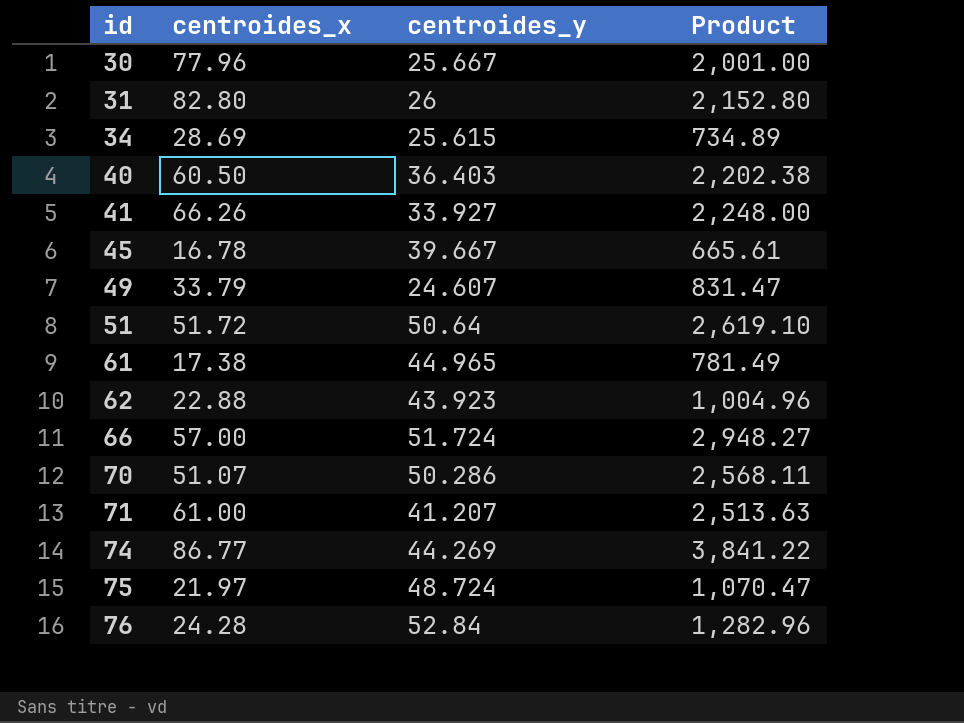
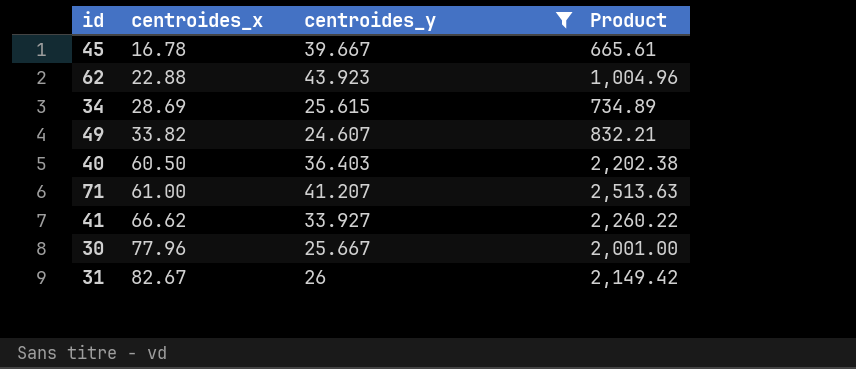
filter: none -> centroides_y <= 43.923
row order: id ascending -> centroides_x ascending
49 | centroides_x: 33.79 -> 33.82
49 | Product: 831.47 -> 832.21
41 | centroides_x: 66.26 -> 66.62
41 | Product: 2,248.00 -> 2,260.22
31 | centroides_x: 82.80 -> 82.67
31 | Product: 2,152.80 -> 2,149.42

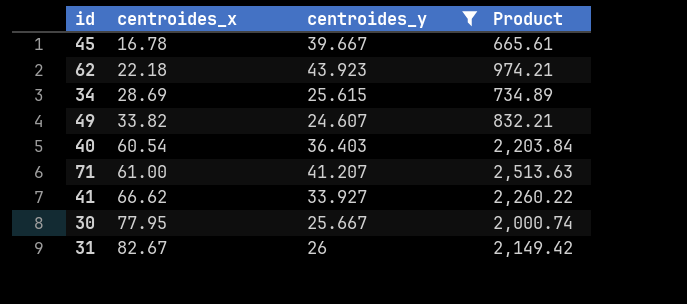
62 | centroides_x: 22.88 -> 22.18
62 | Product: 1,004.96 -> 974.21
40 | centroides_x: 60.50 -> 60.54
40 | Product: 2,202.38 -> 2,203.84
30 | centroides_x: 77.96 -> 77.95
30 | Product: 2,001.00 -> 2,000.74

